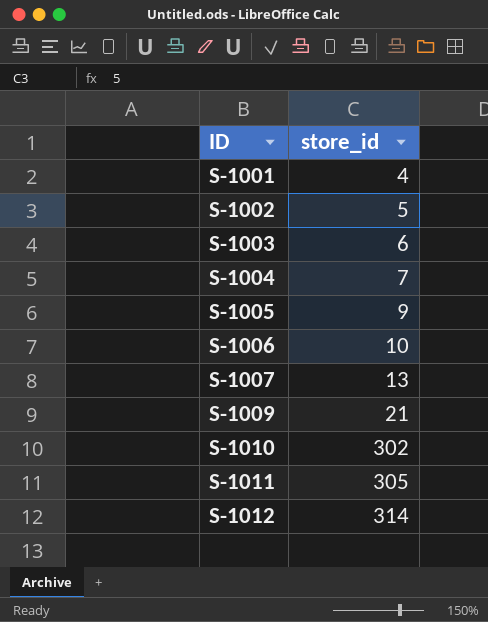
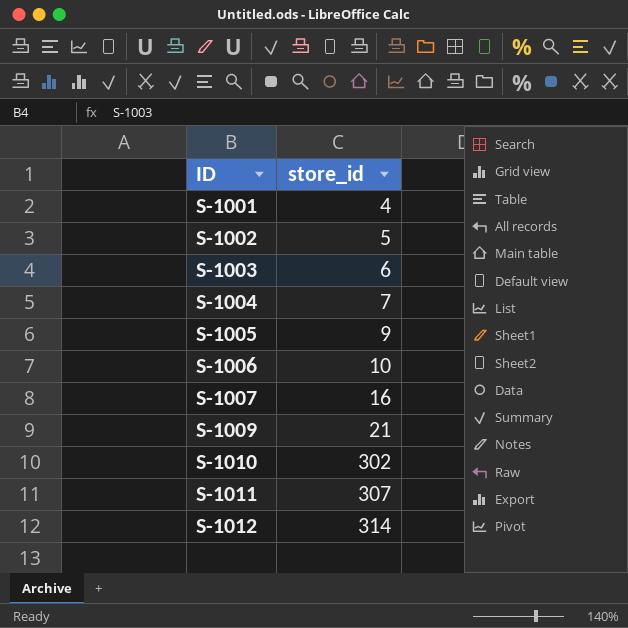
S-1007 | store_id: 13 -> 16
S-1011 | store_id: 305 -> 307

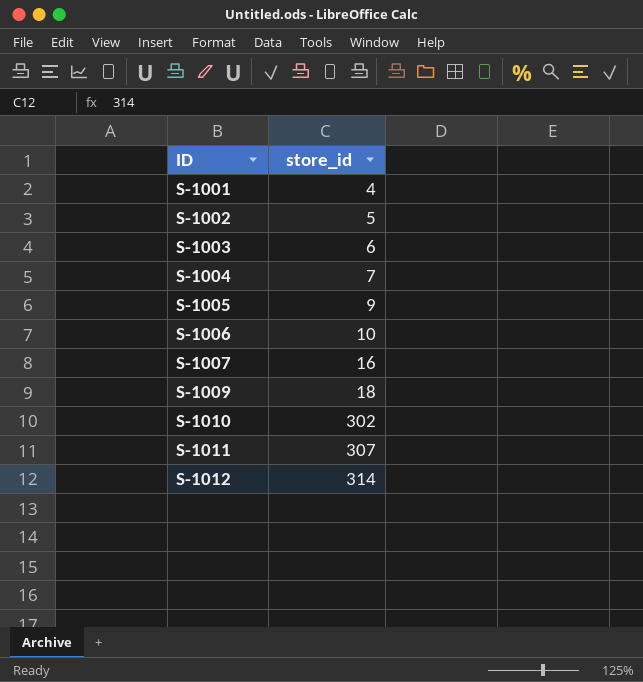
S-1009 | store_id: 21 -> 18

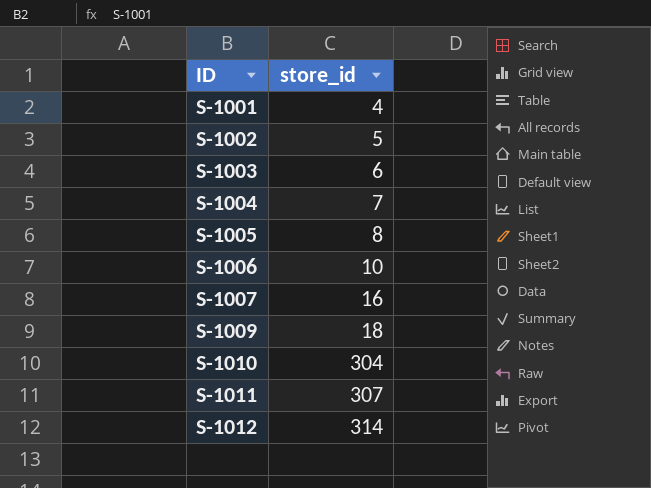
S-1005 | store_id: 9 -> 8
S-1010 | store_id: 302 -> 304

